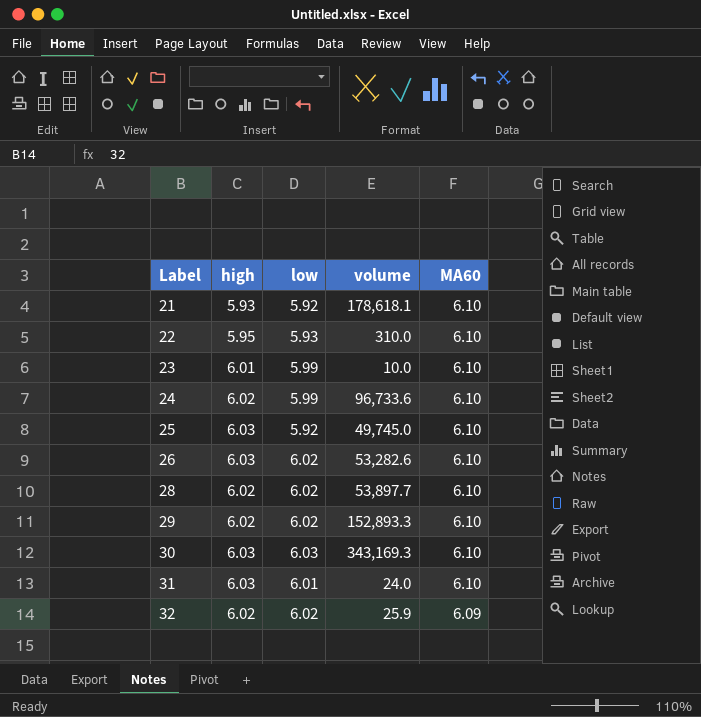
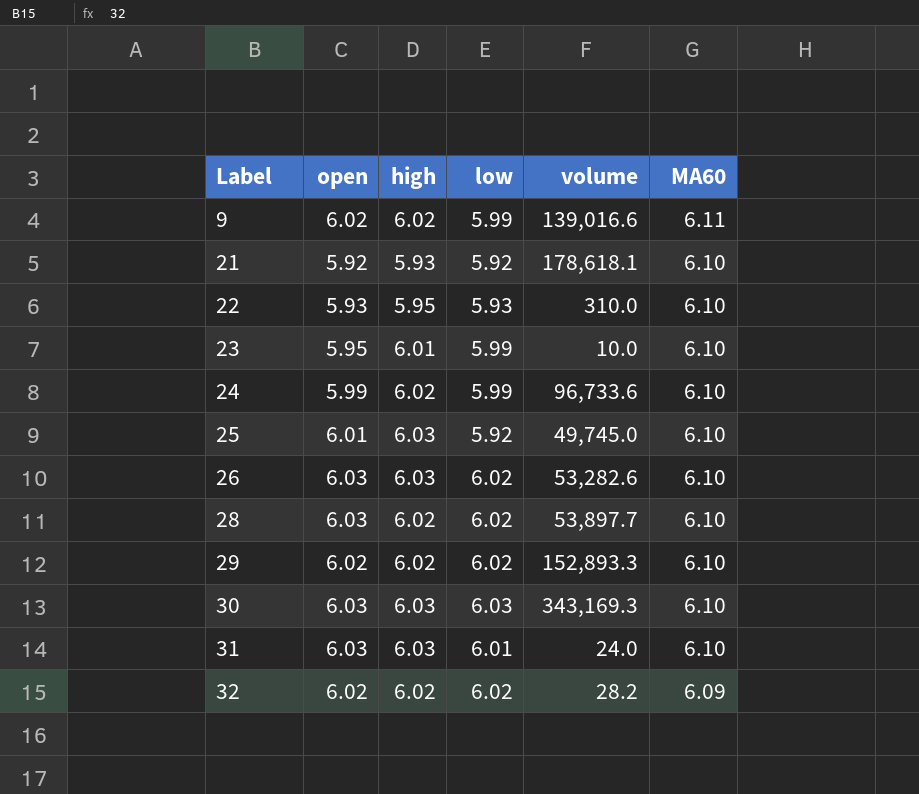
column open | position: none -> 2
row 9: none -> 6.02 | 6.02 | 5.99 | 139,016.6 | 6.11
32 | volume: 25.9 -> 28.2

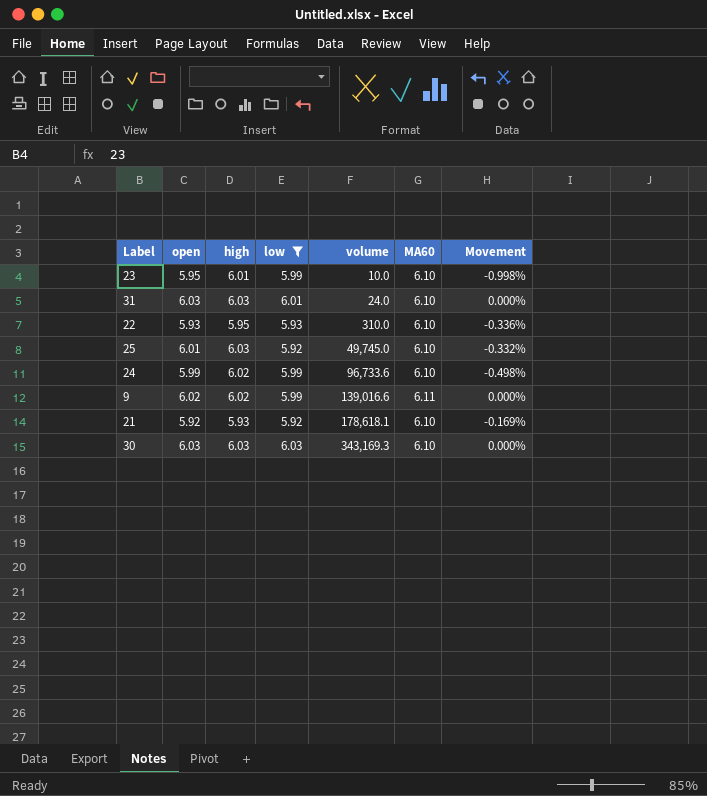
filter: none -> low != 6.02
row order: Label ascending -> volume ascending
column Movement | formula: none -> ([open] - [high]) / [high]

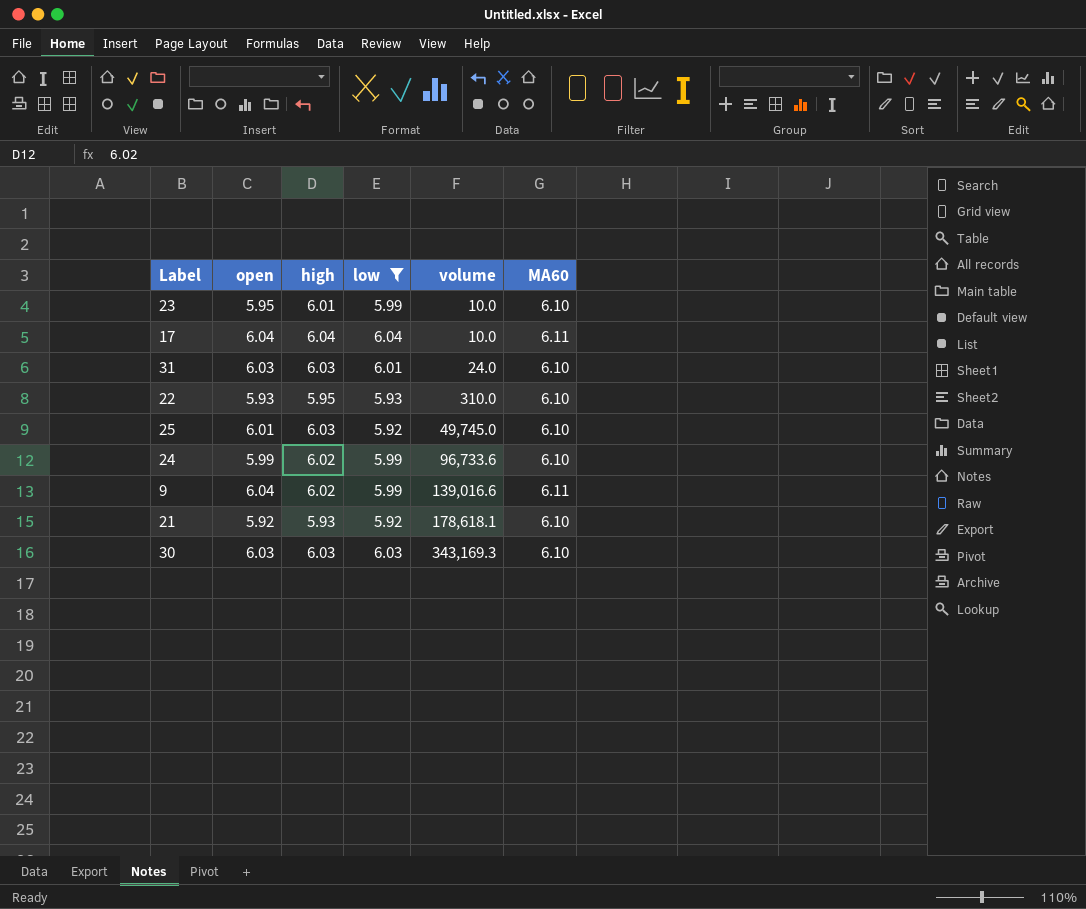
column Movement | formula: ([open] - [high]) / [high] -> none
row 17: none -> 6.04 | 6.04 | 6.04 | 10.0 | 6.11
9 | open: 6.02 -> 6.04

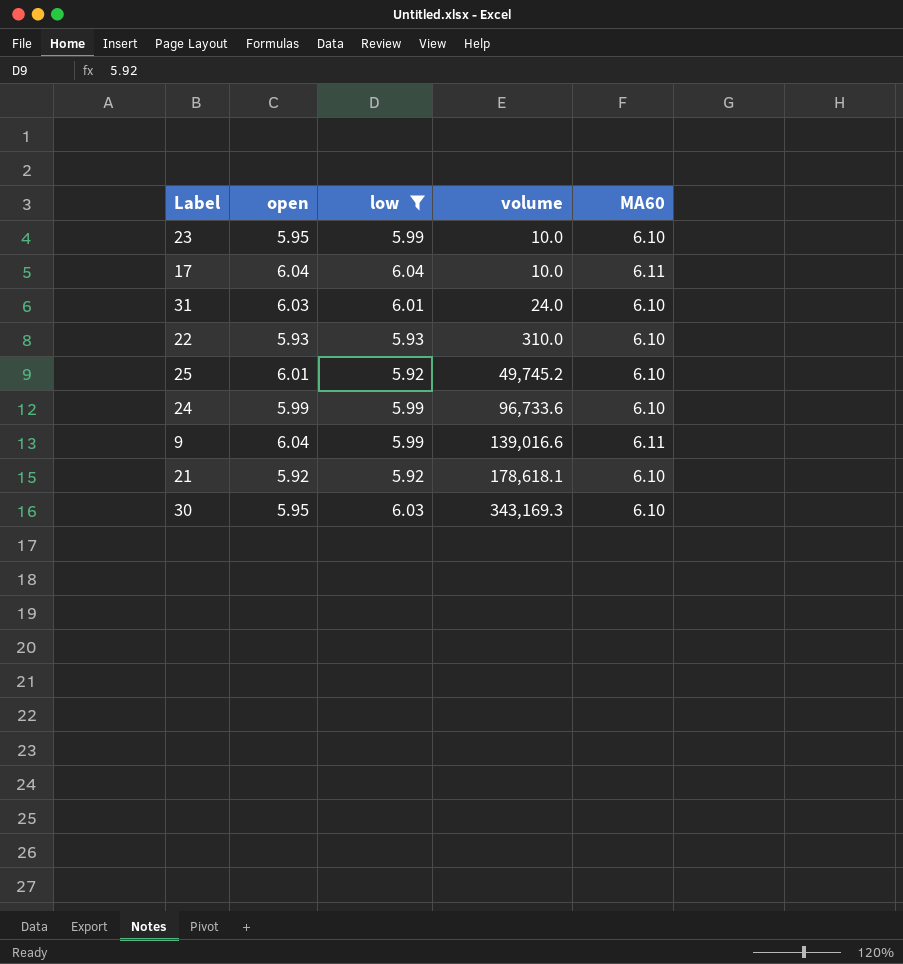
column high | position: 3 -> none
25 | volume: 49,745.0 -> 49,745.2
30 | open: 6.03 -> 5.95

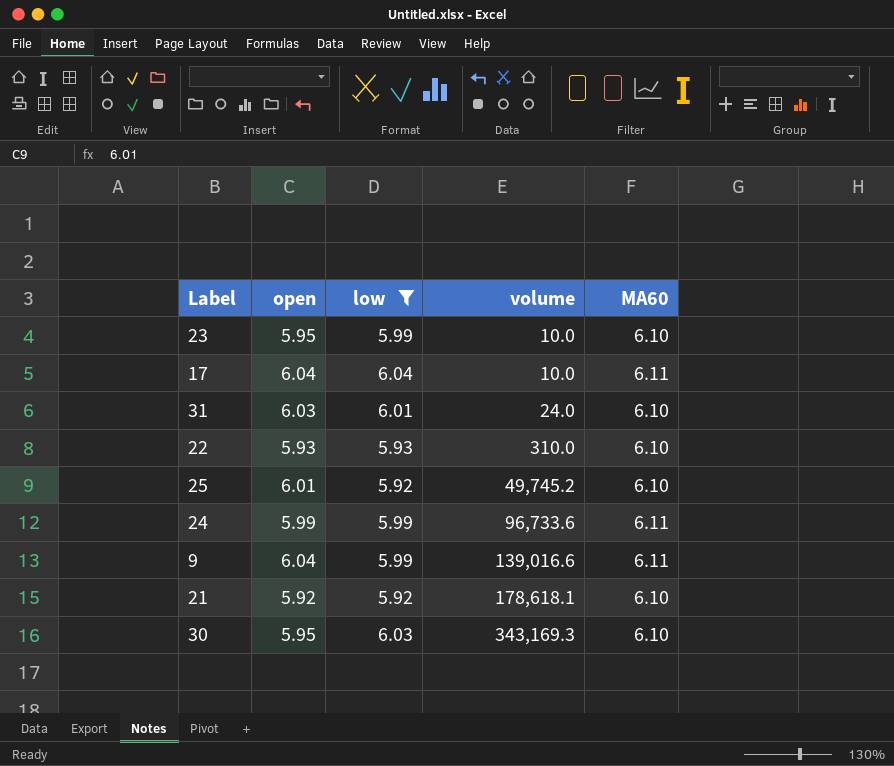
24 | MA60: 6.10 -> 6.11

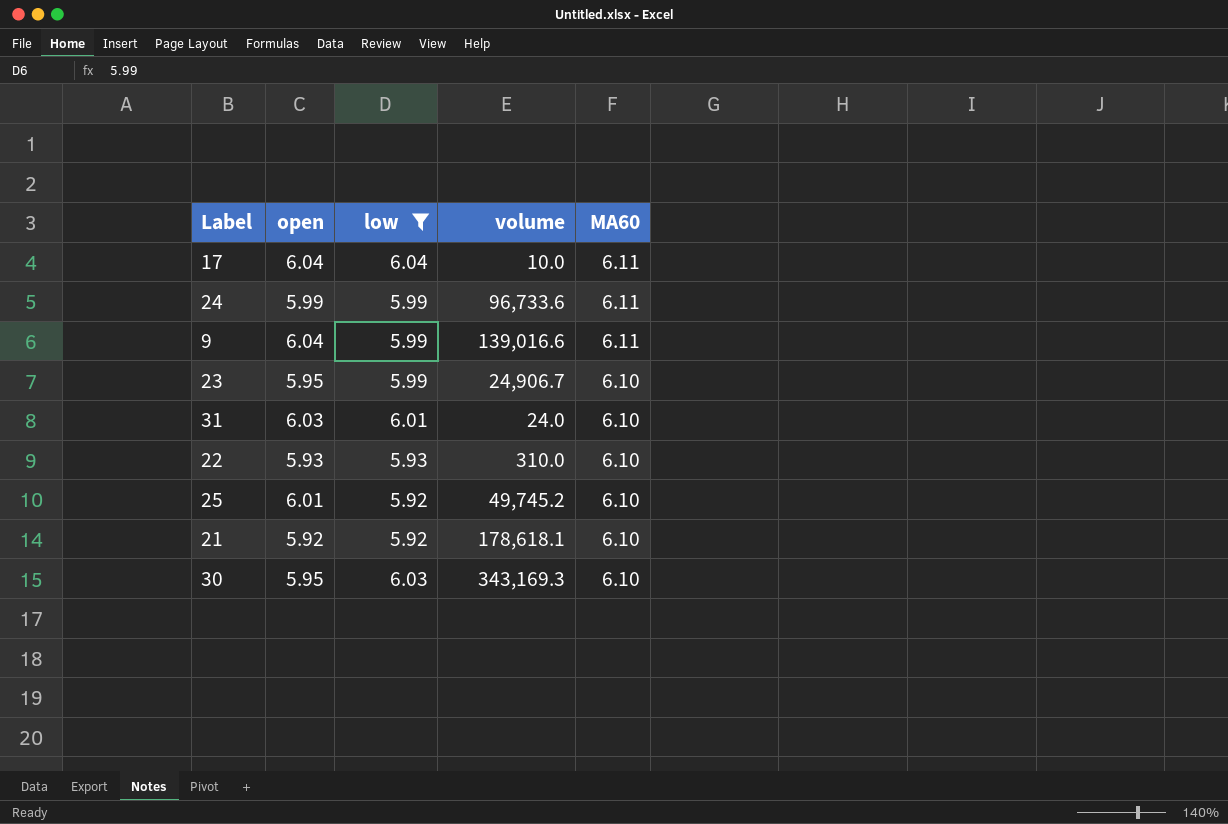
row order: volume ascending -> MA60 descending
23 | volume: 10.0 -> 24,906.7

